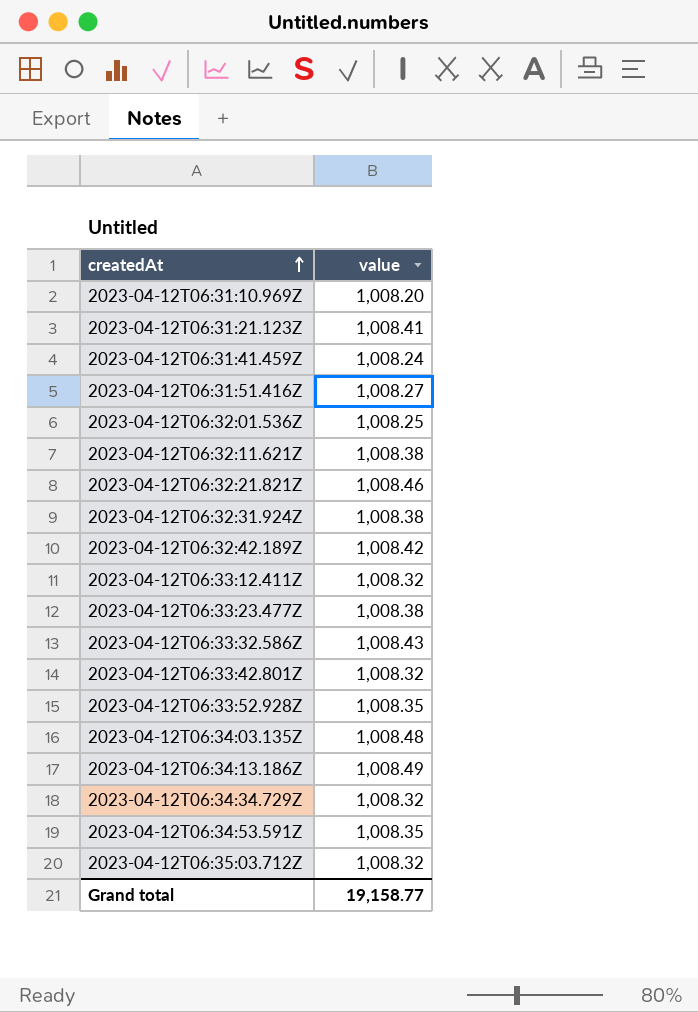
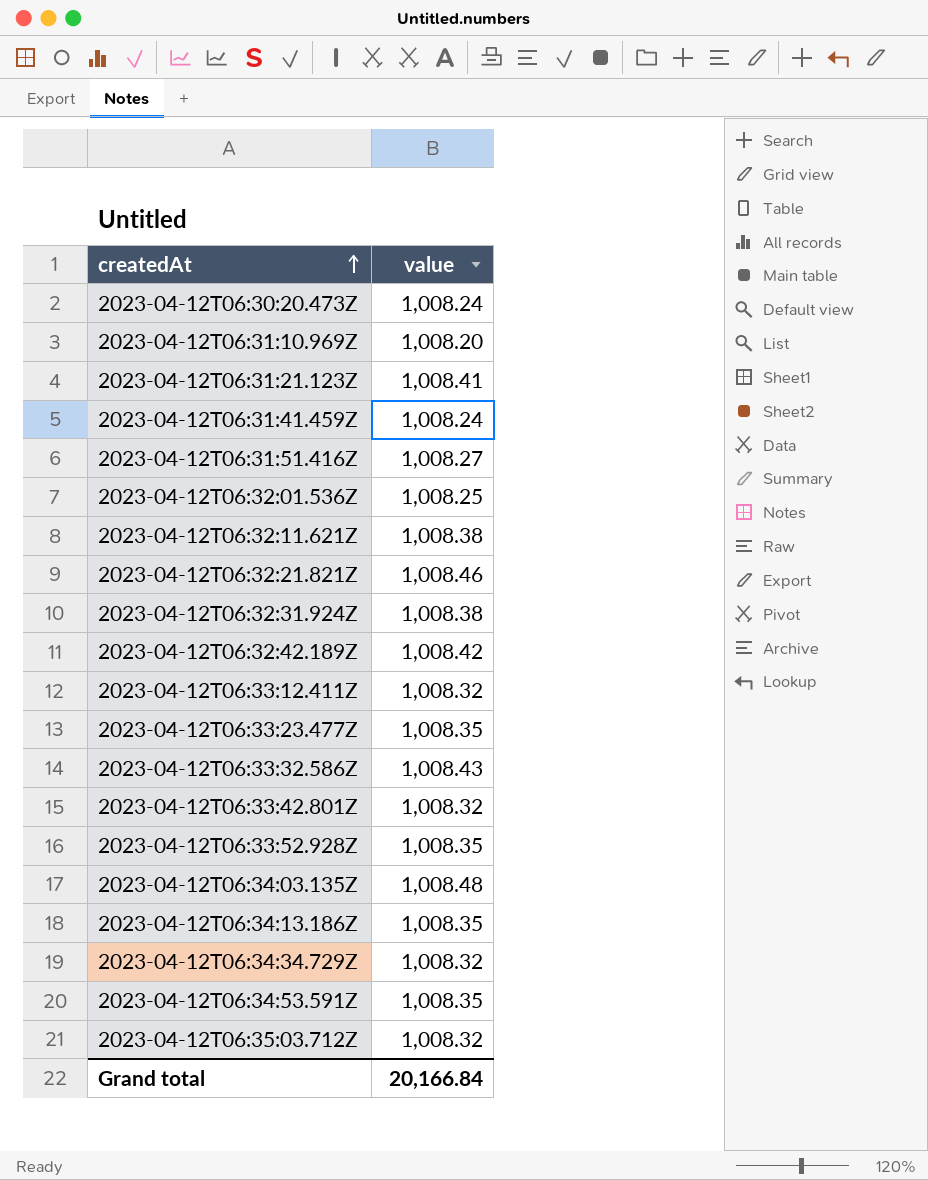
row 2023-04-12T06:30:20.473Z: none -> 1,008.24
2023-04-12T06:33:23.477Z | value: 1,008.38 -> 1,008.35
2023-04-12T06:34:13.186Z | value: 1,008.49 -> 1,008.35
Grand total | value: 19,158.77 -> 20,166.84

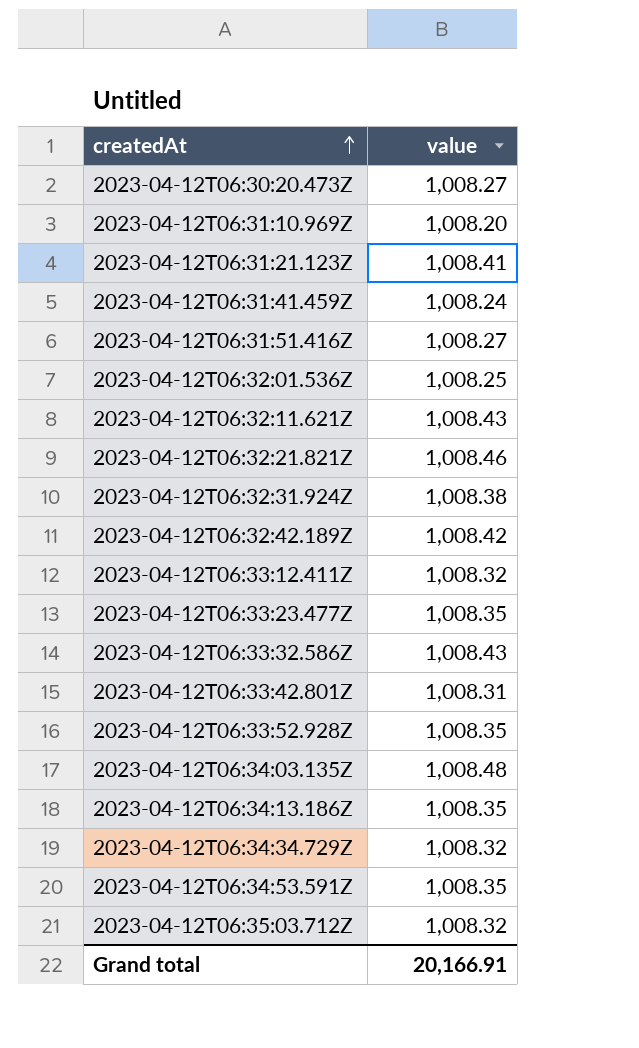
2023-04-12T06:30:20.473Z | value: 1,008.24 -> 1,008.27
2023-04-12T06:32:11.621Z | value: 1,008.38 -> 1,008.43
2023-04-12T06:33:42.801Z | value: 1,008.32 -> 1,008.31
Grand total | value: 20,166.84 -> 20,166.91

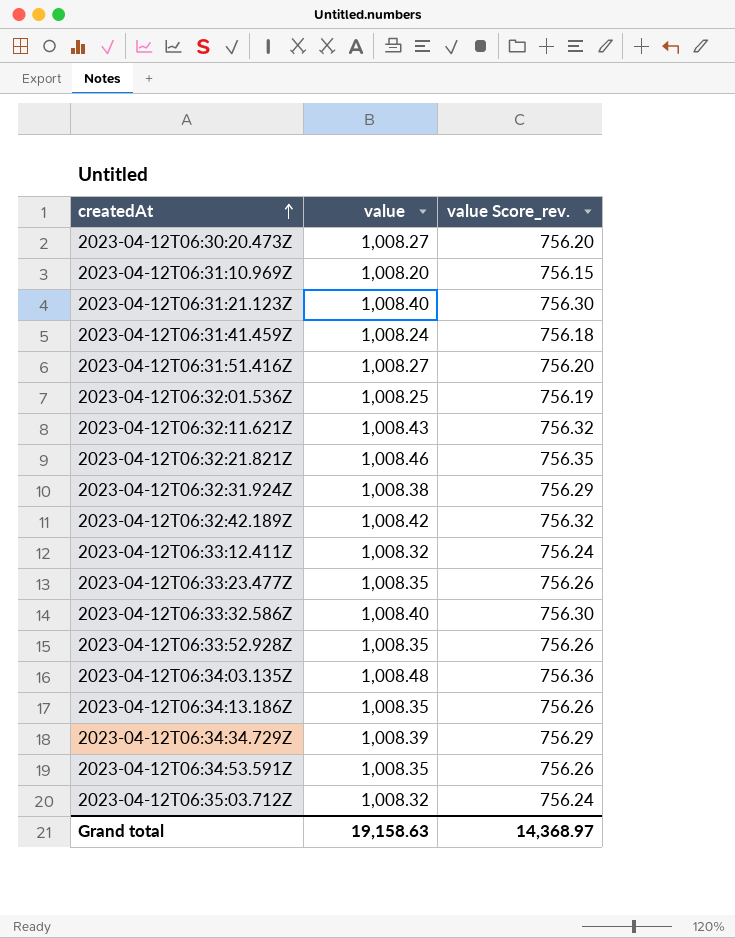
column value Score_rev. | formula: none -> [value] * 0.75
row 2023-04-12T06:33:42.801Z: 1,008.31 -> none
2023-04-12T06:31:21.123Z | value: 1,008.41 -> 1,008.40
2023-04-12T06:33:32.586Z | value: 1,008.43 -> 1,008.40
2023-04-12T06:34:34.729Z | value: 1,008.32 -> 1,008.39
Grand total | value: 20,166.91 -> 19,158.63

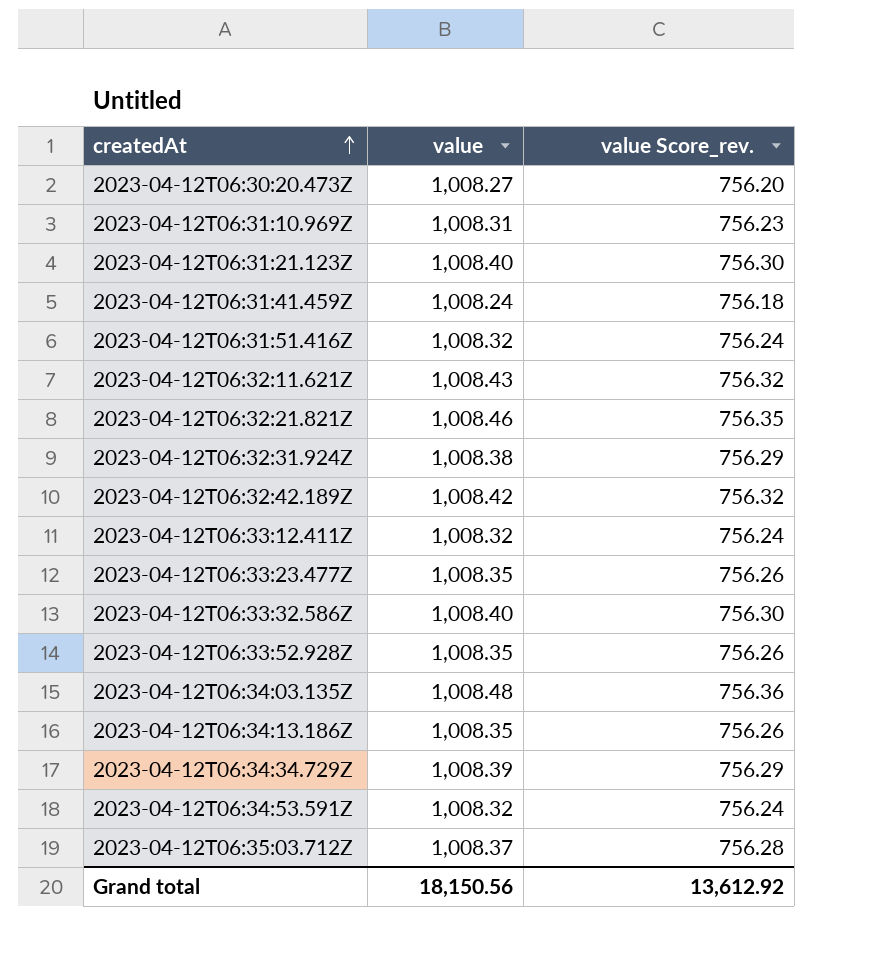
row 2023-04-12T06:32:01.536Z: 1,008.25 | 756.19 -> none
2023-04-12T06:31:10.969Z | value: 1,008.20 -> 1,008.31
2023-04-12T06:31:10.969Z | value Score_rev.: 756.15 -> 756.23
2023-04-12T06:31:51.416Z | value: 1,008.27 -> 1,008.32
2023-04-12T06:31:51.416Z | value Score_rev.: 756.20 -> 756.24
2023-04-12T06:34:53.591Z | value: 1,008.35 -> 1,008.32
2023-04-12T06:34:53.591Z | value Score_rev.: 756.26 -> 756.24
2023-04-12T06:35:03.712Z | value: 1,008.32 -> 1,008.37
2023-04-12T06:35:03.712Z | value Score_rev.: 756.24 -> 756.28
Grand total | value: 19,158.63 -> 18,150.56
Grand total | value Score_rev.: 14,368.97 -> 13,612.92

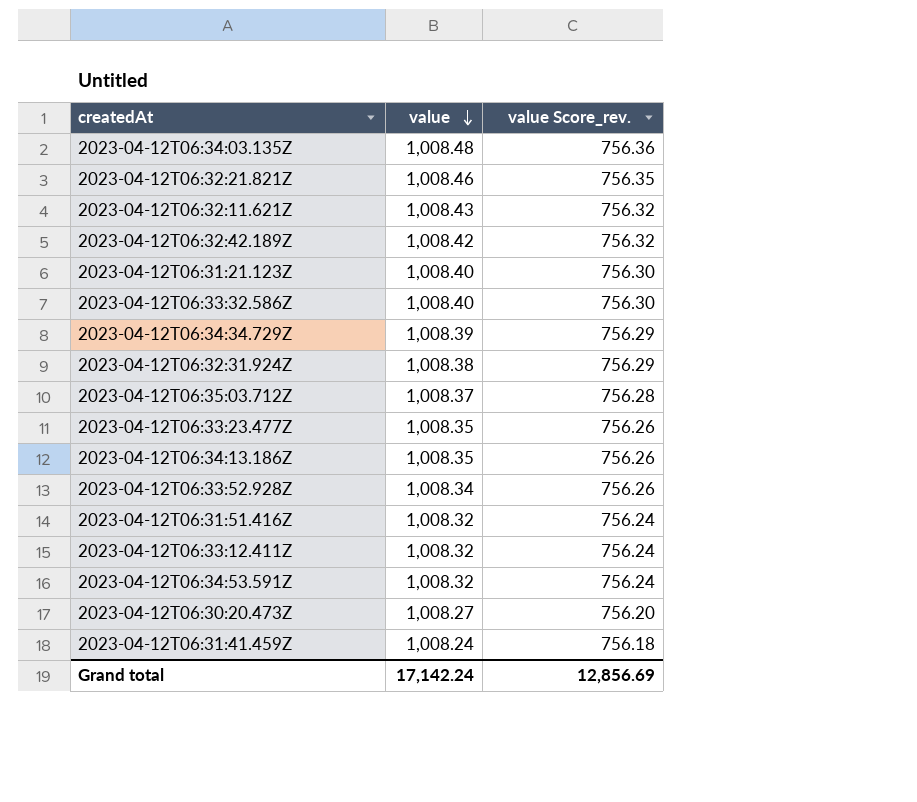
row order: createdAt ascending -> value descending
row 2023-04-12T06:31:10.969Z: 1,008.31 | 756.23 -> none
2023-04-12T06:33:52.928Z | value: 1,008.35 -> 1,008.34
Grand total | value: 18,150.56 -> 17,142.24
Grand total | value Score_rev.: 13,612.92 -> 12,856.69

